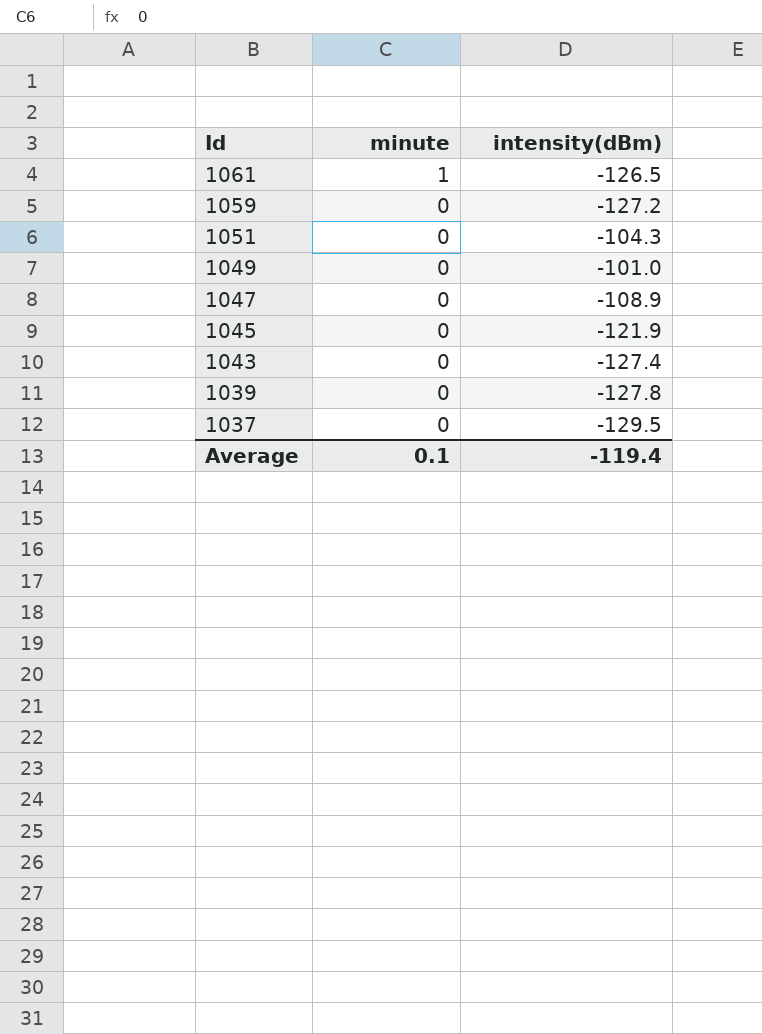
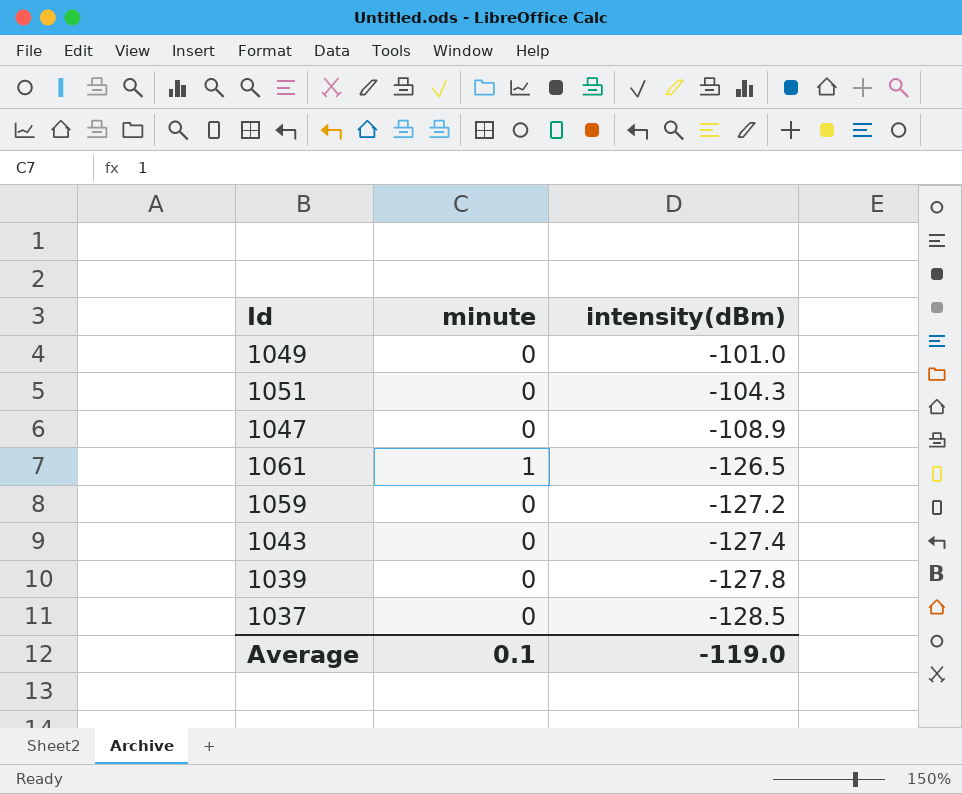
row order: Id descending -> intensity(dBm) descending
row 1045: 0 | -121.9 -> none
1037 | intensity(dBm): -129.5 -> -128.5
Average | intensity(dBm): -119.4 -> -119.0

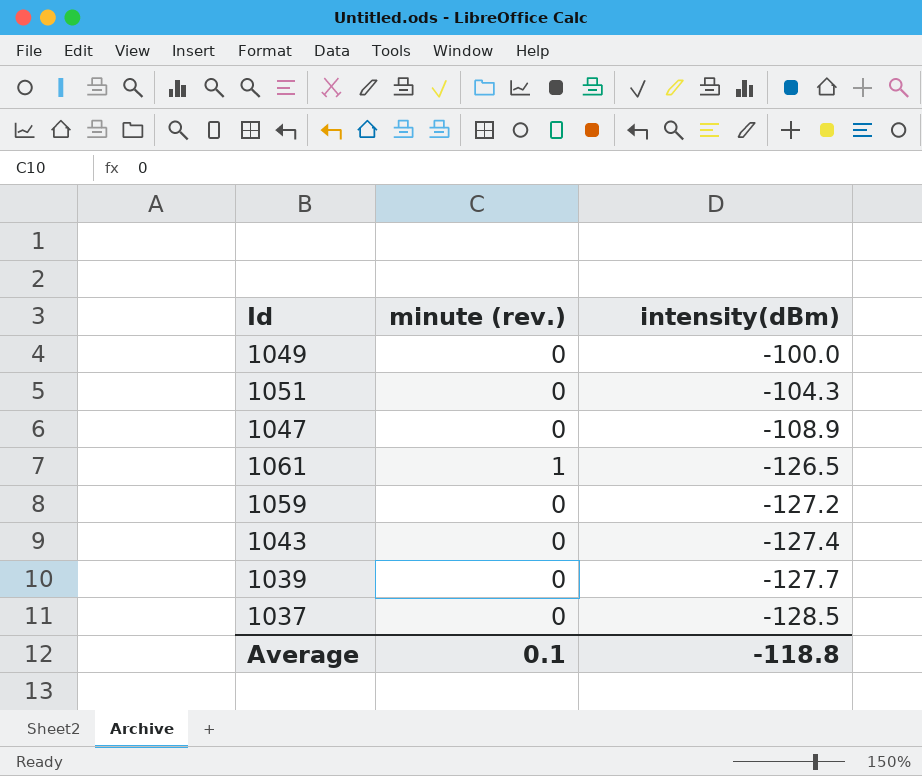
column name: minute -> minute (rev.)
1049 | intensity(dBm): -101.0 -> -100.0
1039 | intensity(dBm): -127.8 -> -127.7
Average | intensity(dBm): -119.0 -> -118.8

